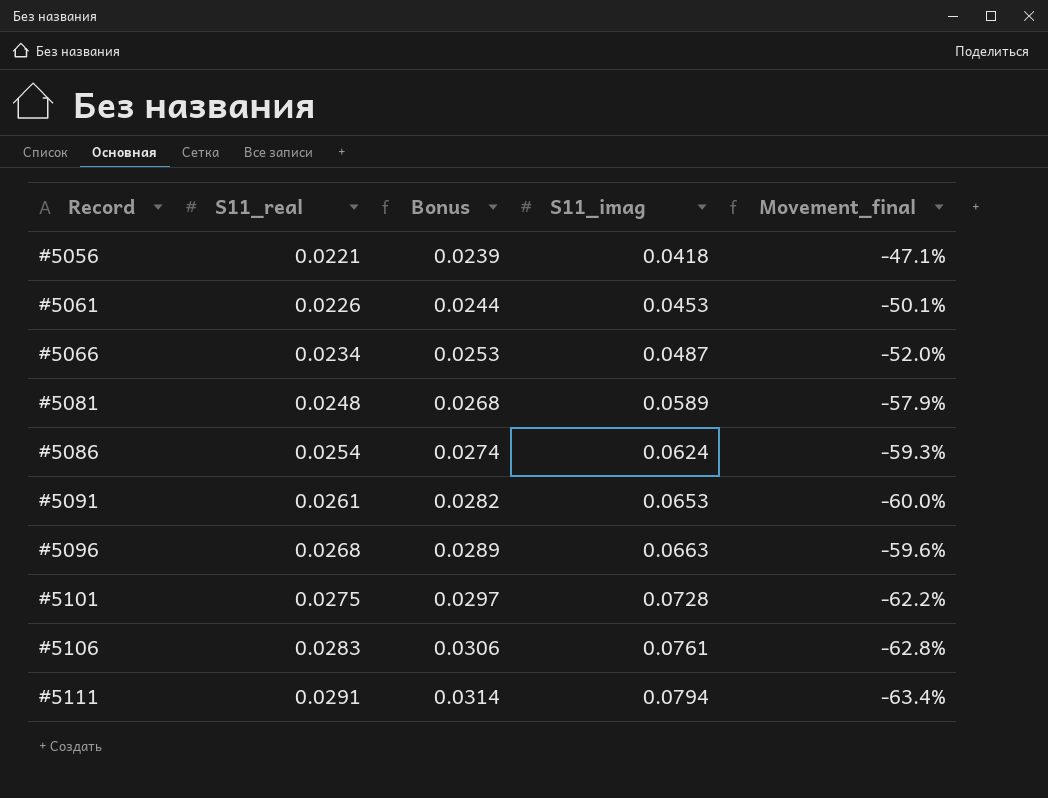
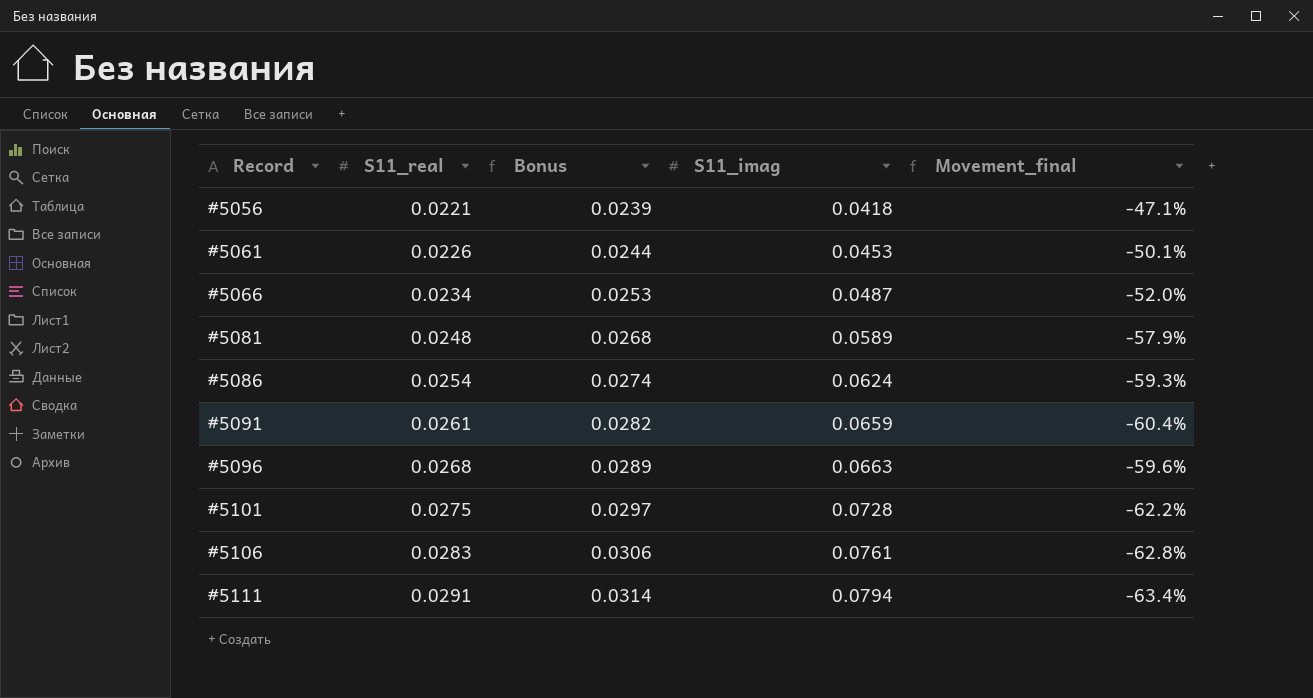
#5091 | S11_imag: 0.0653 -> 0.0659
#5091 | Movement_final: -60.0% -> -60.4%

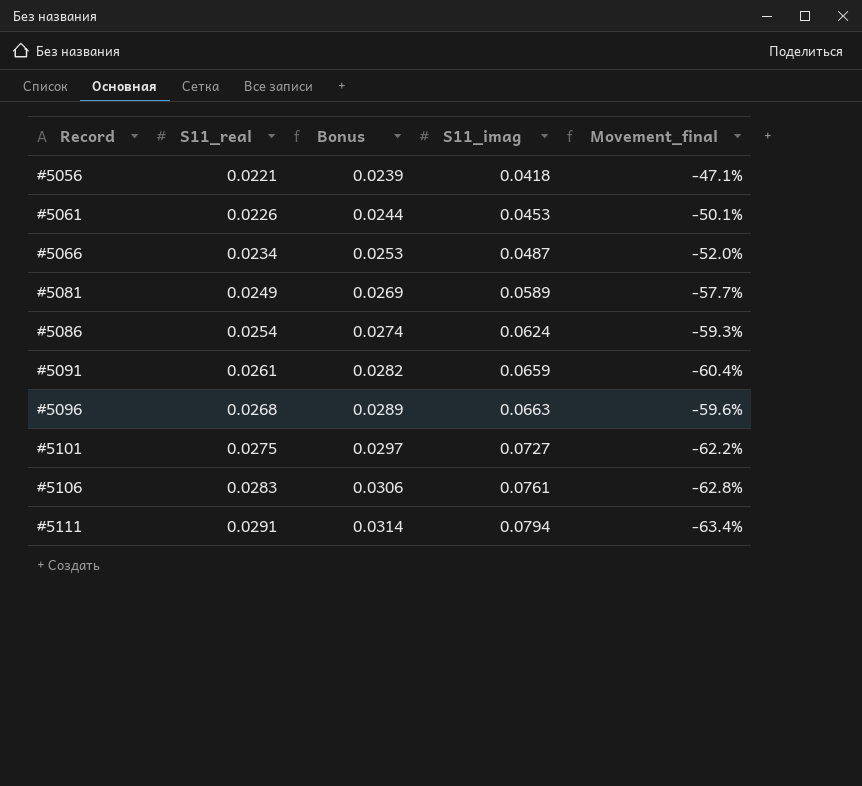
#5081 | S11_real: 0.0248 -> 0.0249
#5081 | Bonus: 0.0268 -> 0.0269
#5081 | Movement_final: -57.9% -> -57.7%
#5101 | S11_imag: 0.0728 -> 0.0727

